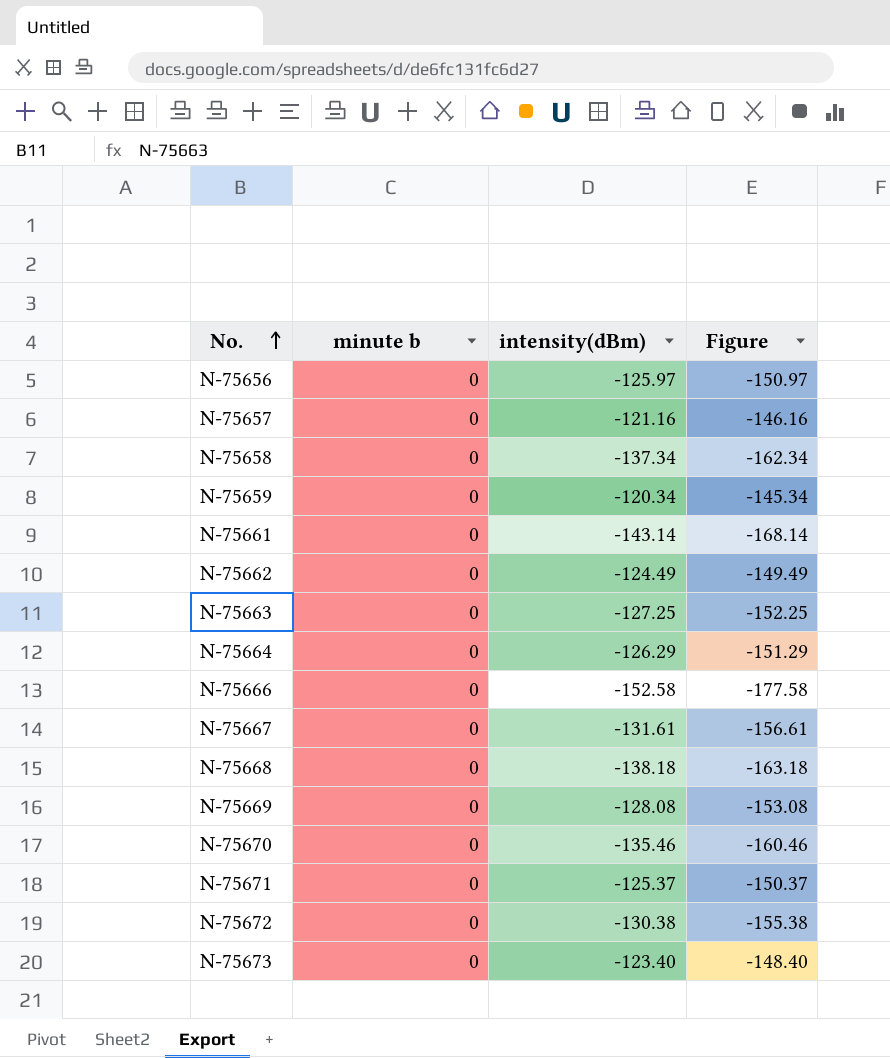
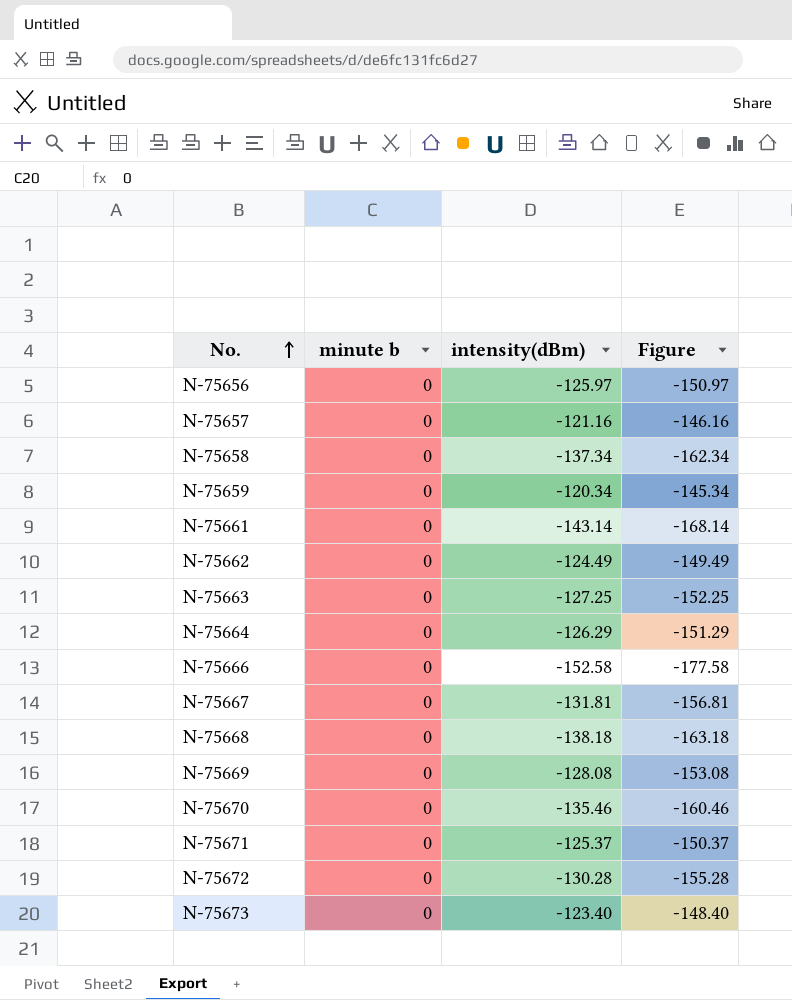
N-75667 | intensity(dBm): -131.61 -> -131.81
N-75667 | Figure: -156.61 -> -156.81
N-75672 | intensity(dBm): -130.38 -> -130.28
N-75672 | Figure: -155.38 -> -155.28

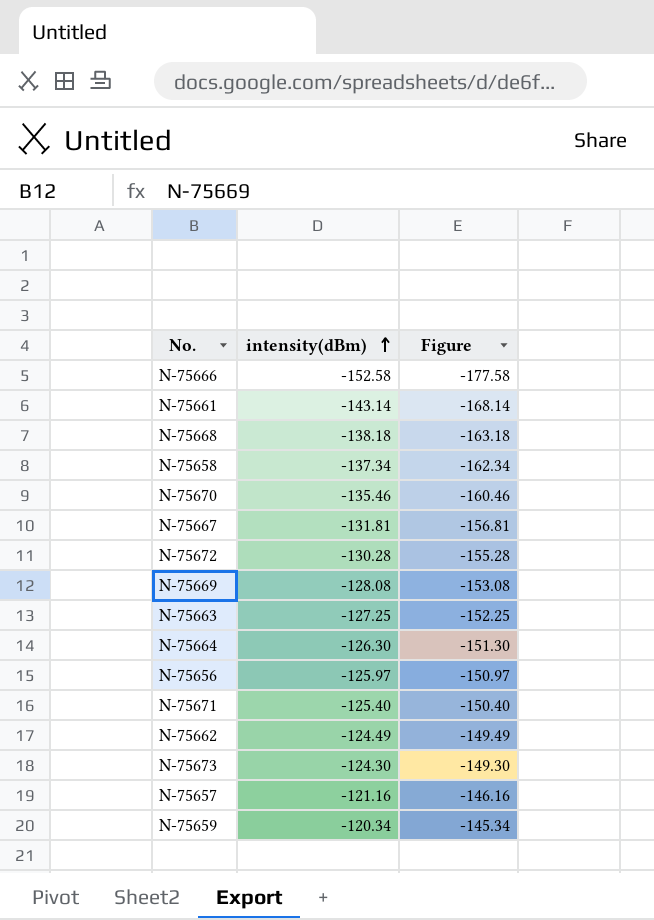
row order: No. ascending -> intensity(dBm) ascending
column minute b | position: 2 -> none
N-75664 | intensity(dBm): -126.29 -> -126.30
N-75664 | Figure: -151.29 -> -151.30
N-75671 | intensity(dBm): -125.37 -> -125.40
N-75671 | Figure: -150.37 -> -150.40
N-75673 | intensity(dBm): -123.40 -> -124.30
N-75673 | Figure: -148.40 -> -149.30

